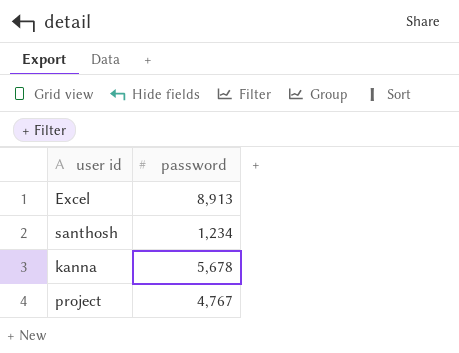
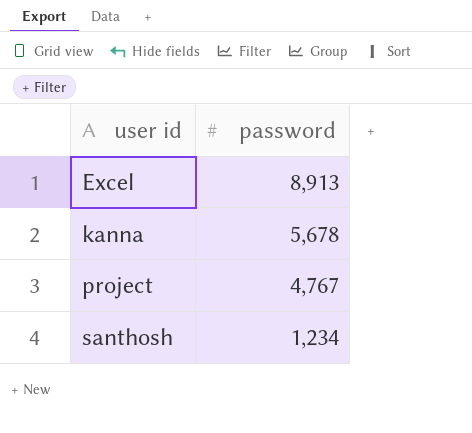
row order: none -> user id ascending

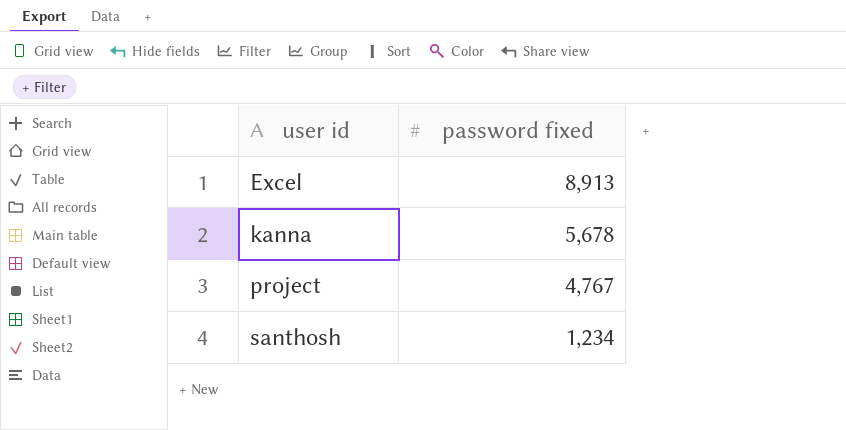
column name: password -> password fixed

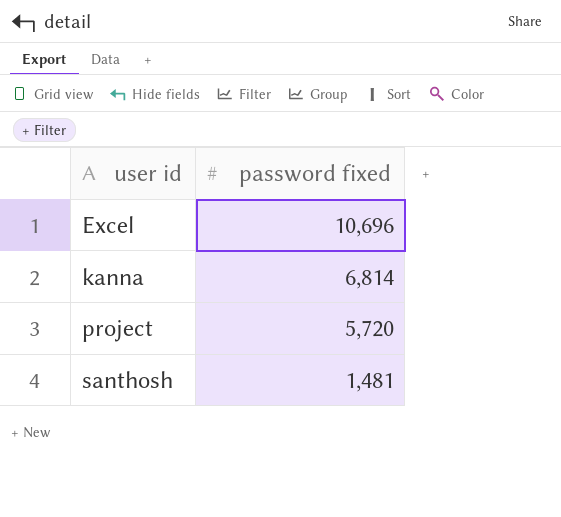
Excel | password fixed: 8,913 -> 10,696
kanna | password fixed: 5,678 -> 6,814
project | password fixed: 4,767 -> 5,720
santhosh | password fixed: 1,234 -> 1,481

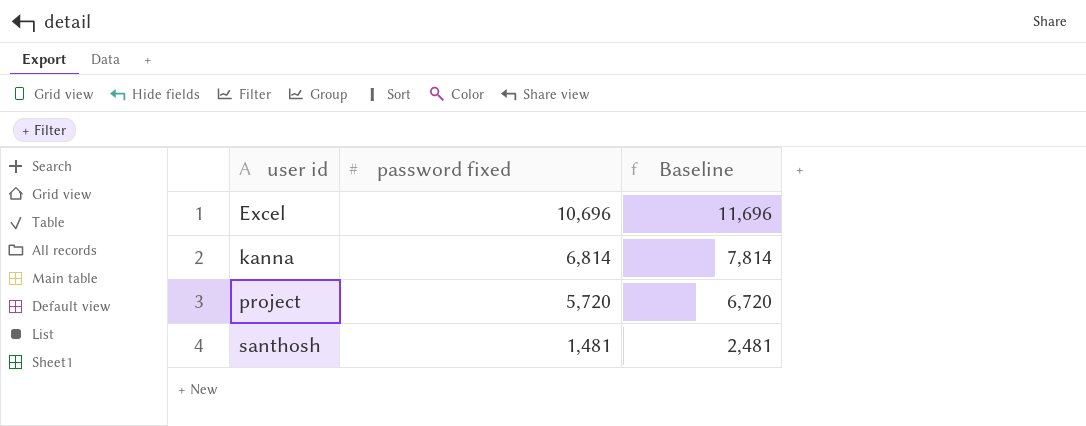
column Baseline | formula: none -> [password fixed] + 1000

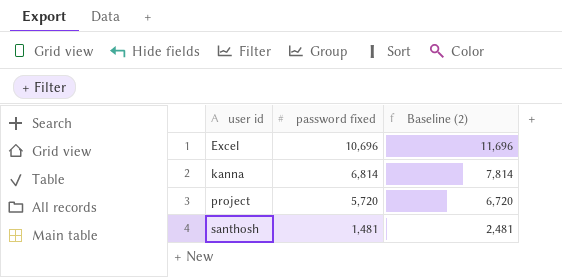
column name: Baseline -> Baseline (2)

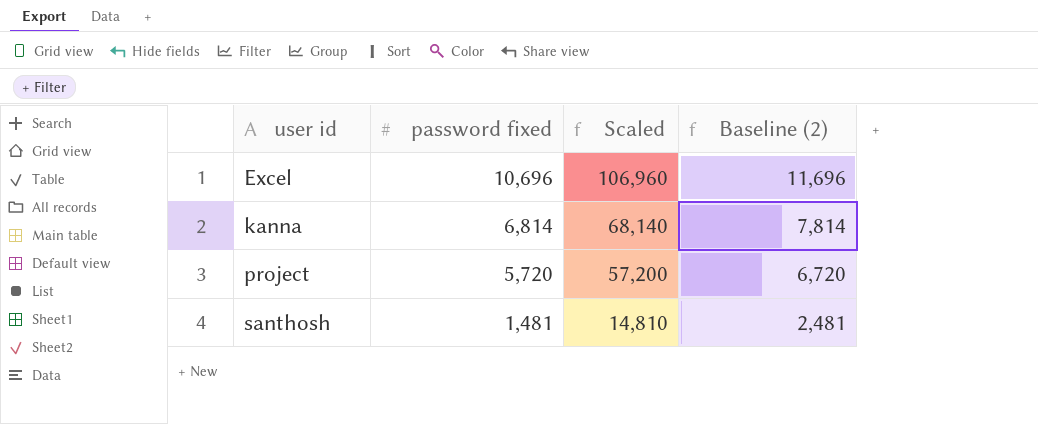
column Scaled | formula: none -> [password fixed] * 10

